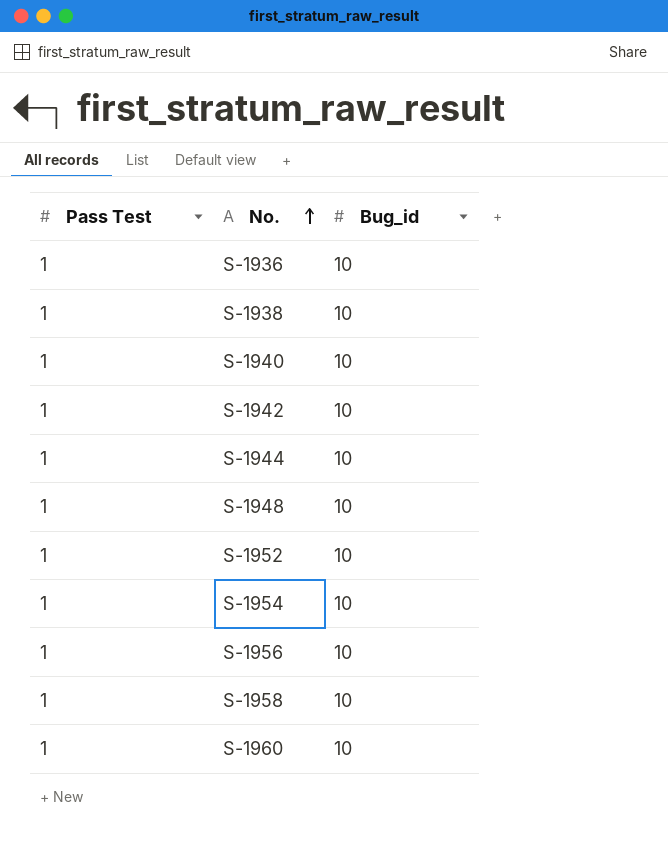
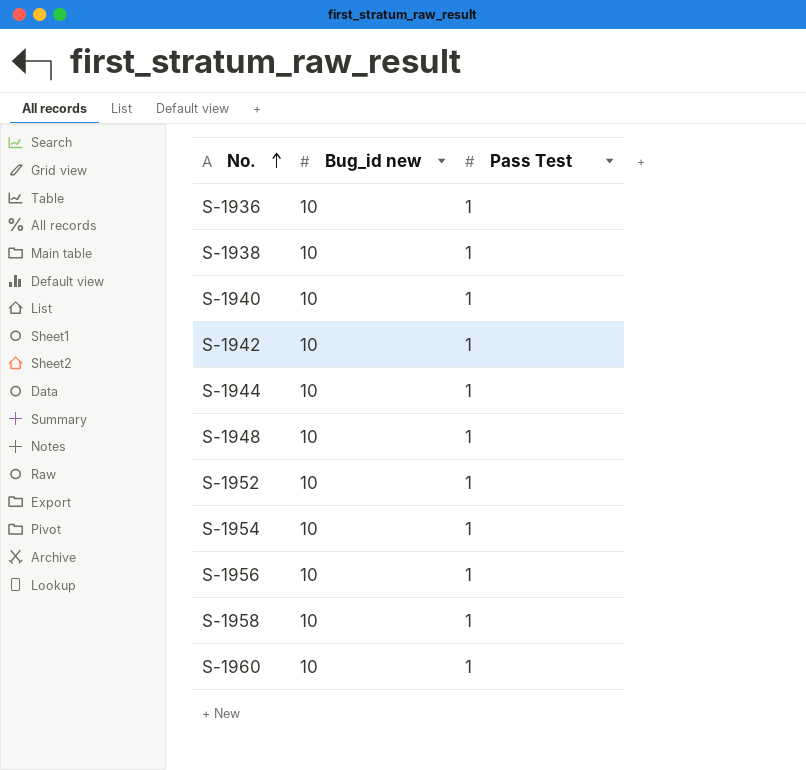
column name: Bug_id -> Bug_id new
column Pass Test | position: 1 -> 3

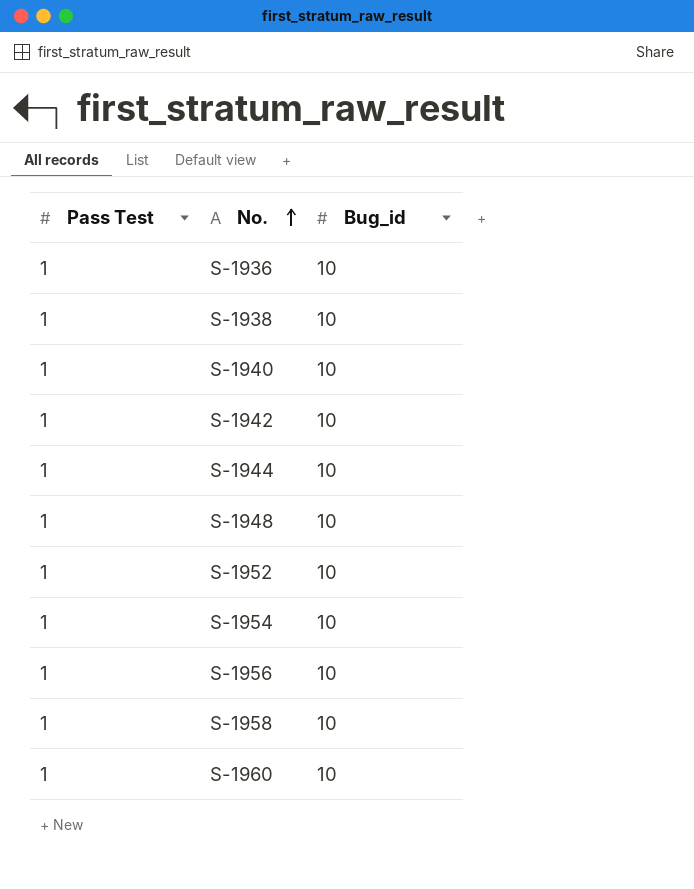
column Pass Test | position: 3 -> 1
column name: Bug_id new -> Bug_id

